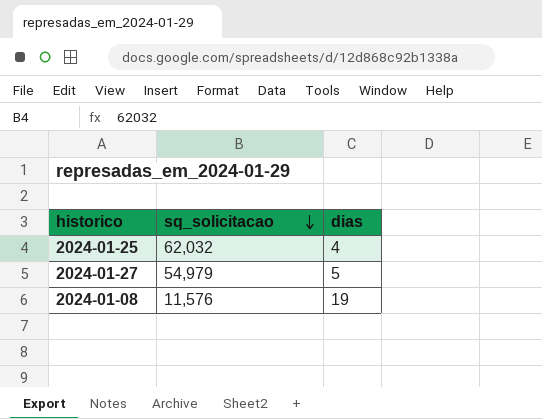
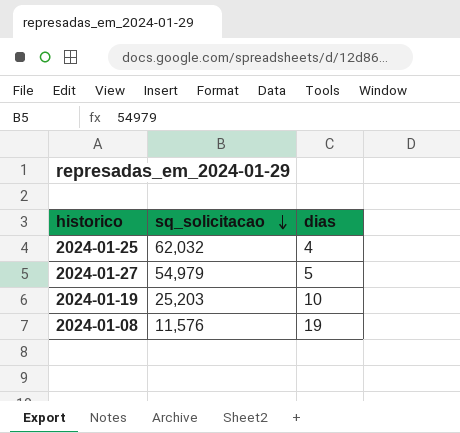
row 2024-01-19: none -> 25,203 | 10

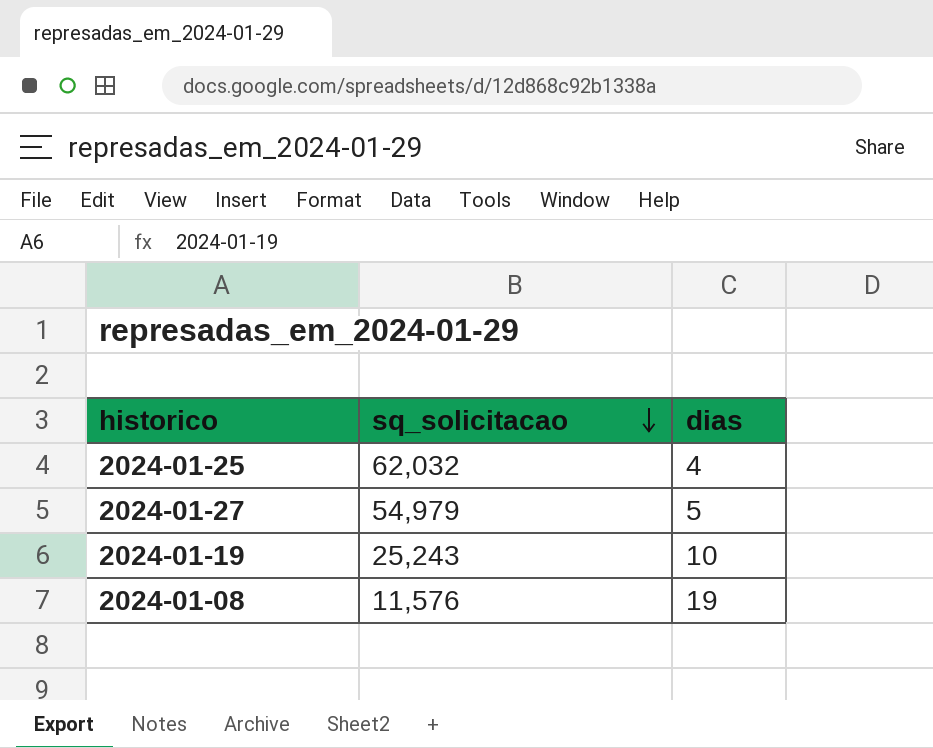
2024-01-19 | sq_solicitacao: 25,203 -> 25,243

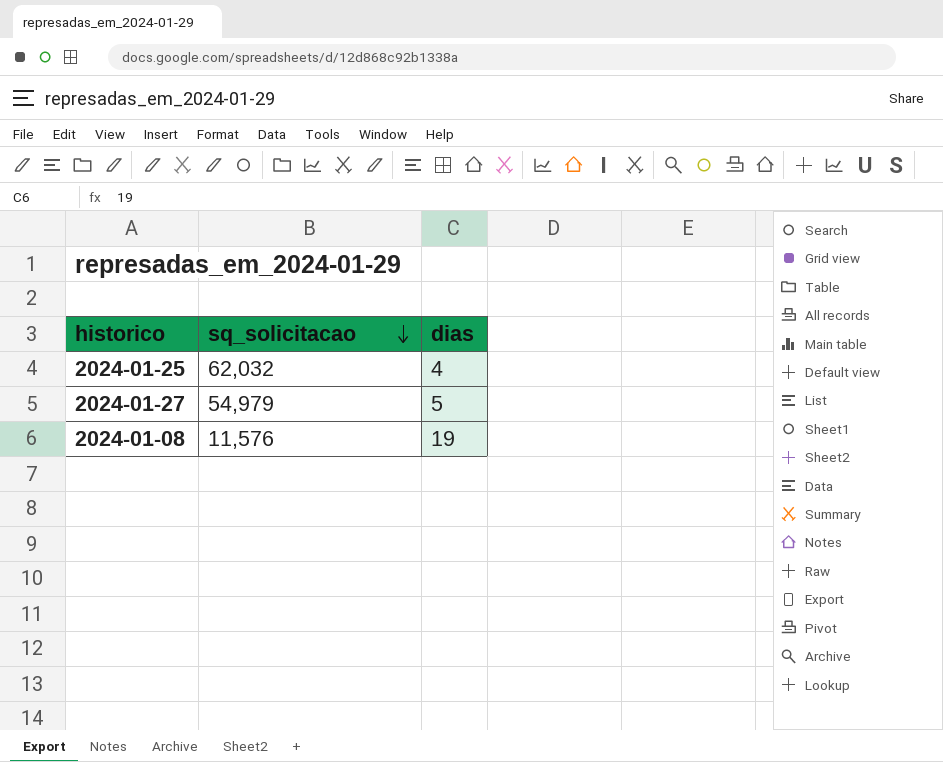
row 2024-01-19: 25,243 | 10 -> none

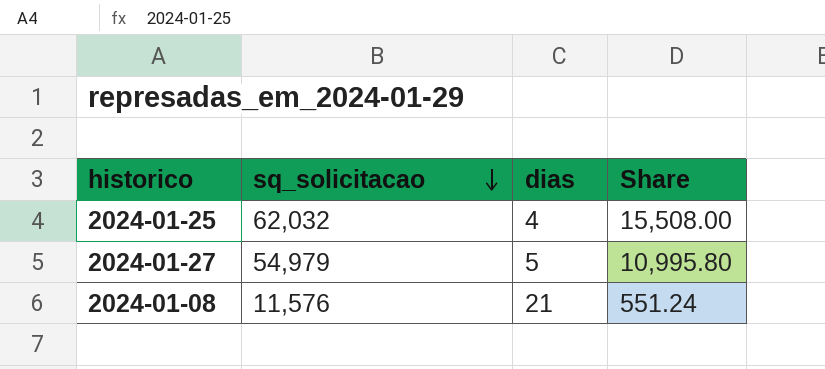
column Share | formula: none -> [sq_solicitacao] / [dias]
2024-01-08 | dias: 19 -> 21

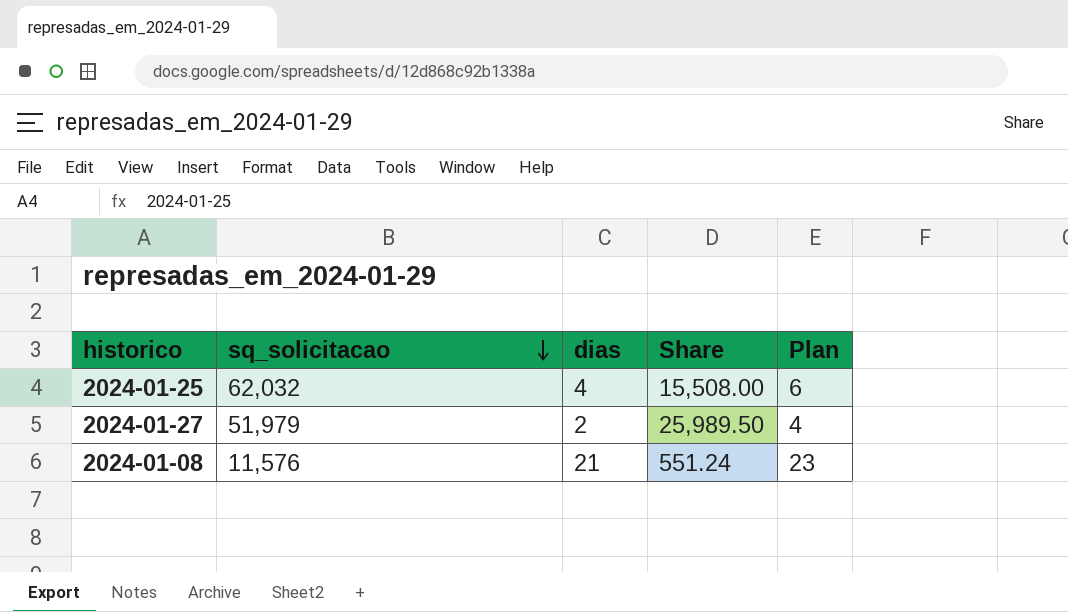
column Plan | formula: none -> [dias] + 2
2024-01-27 | sq_solicitacao: 54,979 -> 51,979
2024-01-27 | dias: 5 -> 2
2024-01-27 | Share: 10,995.80 -> 25,989.50

